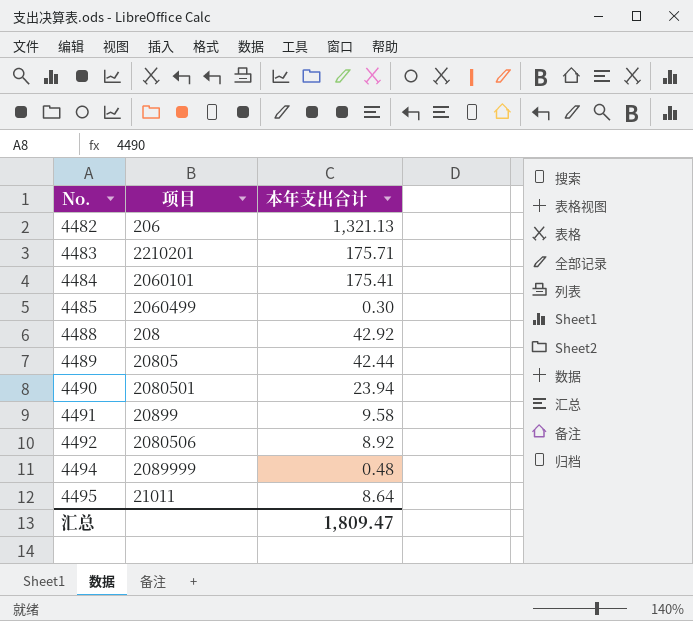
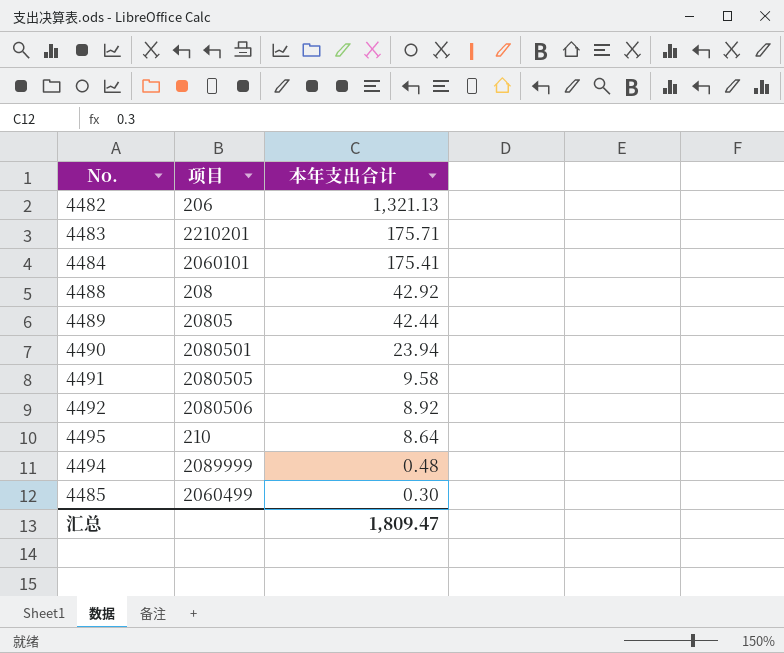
row order: No. ascending -> 本年支出合计 descending
4491 | 项目: 20899 -> 2080505
4495 | 项目: 21011 -> 210

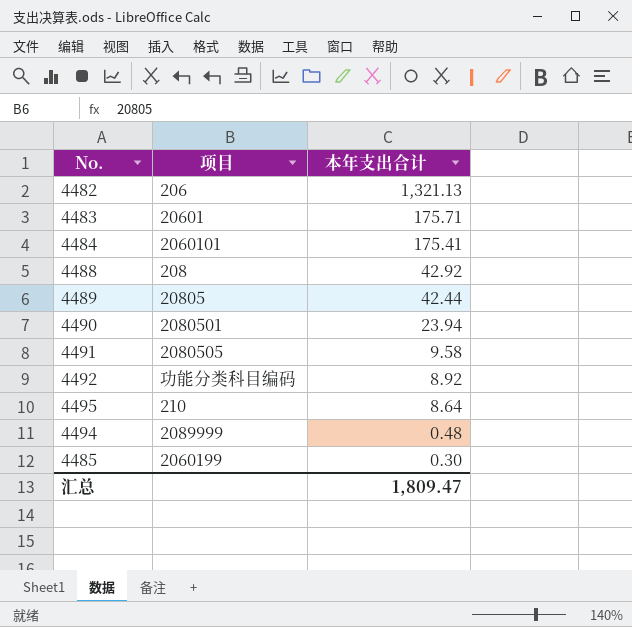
4483 | 项目: 2210201 -> 20601
4492 | 项目: 2080506 -> 功能分类科目编码
4485 | 项目: 2060499 -> 2060199

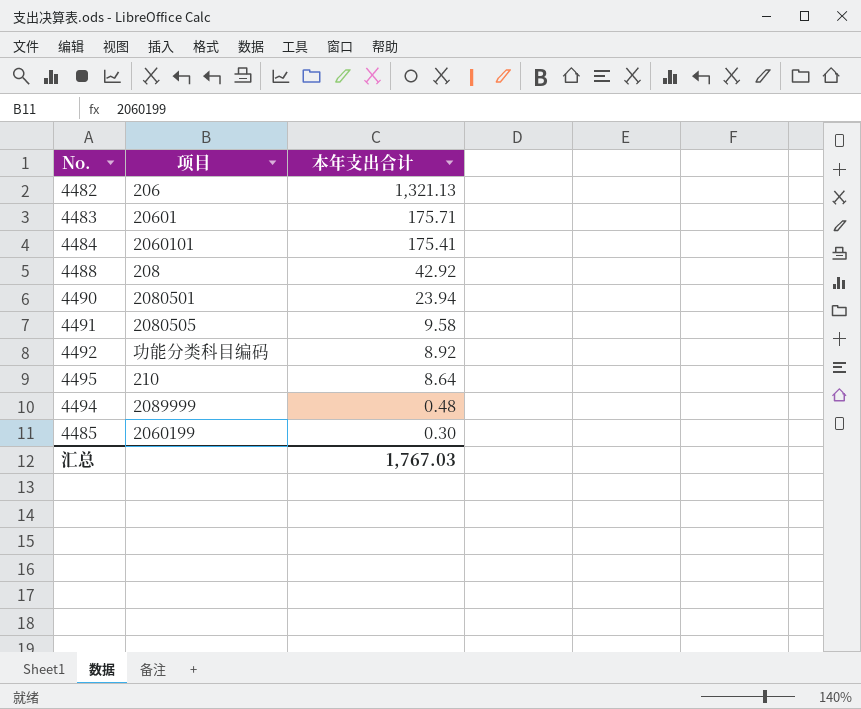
row 4489: 20805 | 42.44 -> none
汇总 | 本年支出合计: 1,809.47 -> 1,767.03

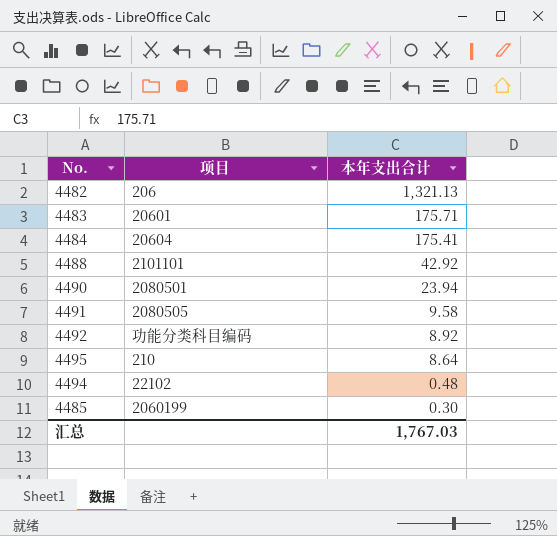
4484 | 项目: 2060101 -> 20604
4488 | 项目: 208 -> 2101101
4494 | 项目: 2089999 -> 22102

